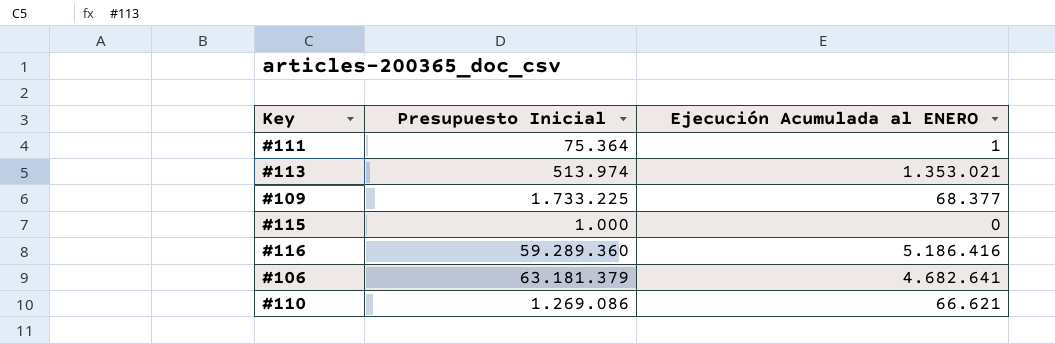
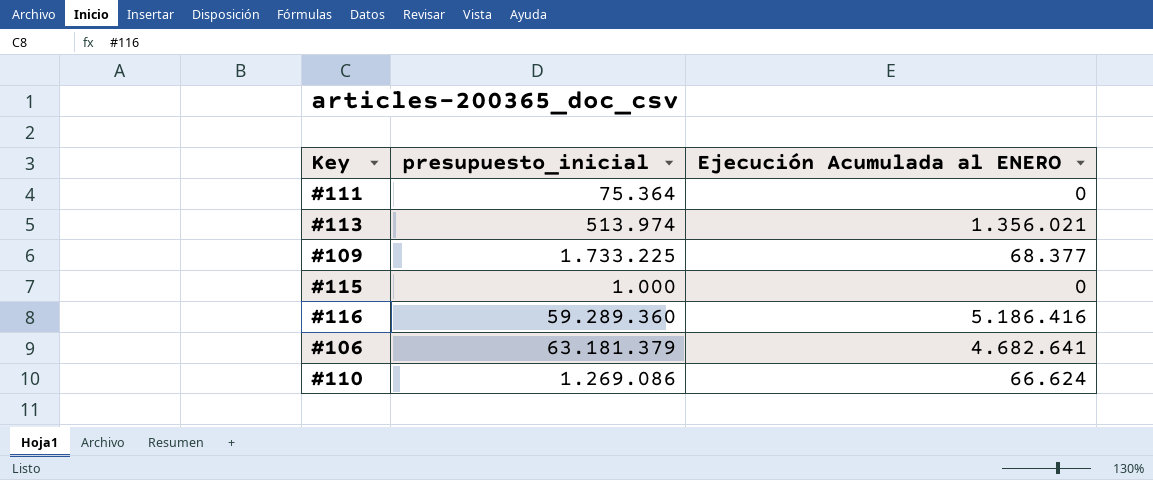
column name: Presupuesto Inicial -> presupuesto_inicial
#111 | Ejecución Acumulada al ENERO: 1 -> 0
#113 | Ejecución Acumulada al ENERO: 1.353.021 -> 1.356.021
#110 | Ejecución Acumulada al ENERO: 66.621 -> 66.624

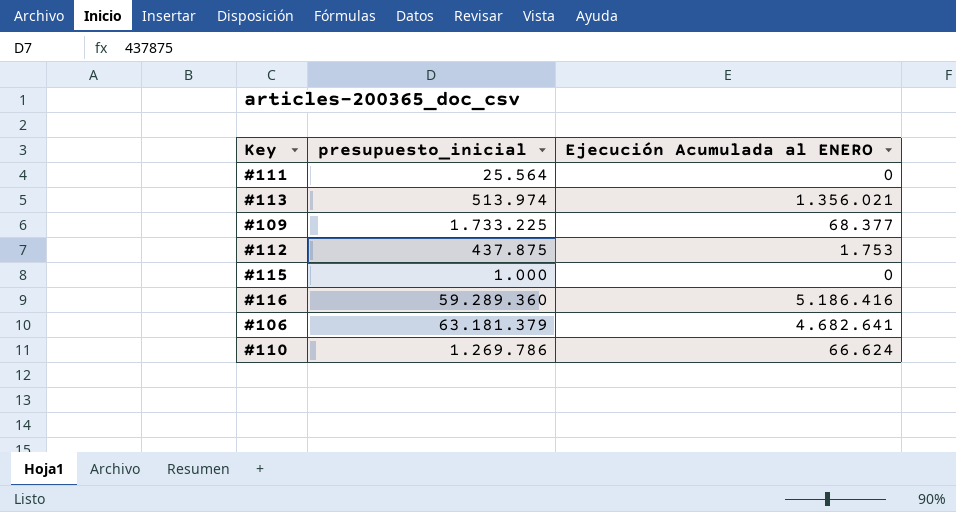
#111 | presupuesto_inicial: 75.364 -> 25.564
row #112: none -> 437.875 | 1.753
#110 | presupuesto_inicial: 1.269.086 -> 1.269.786

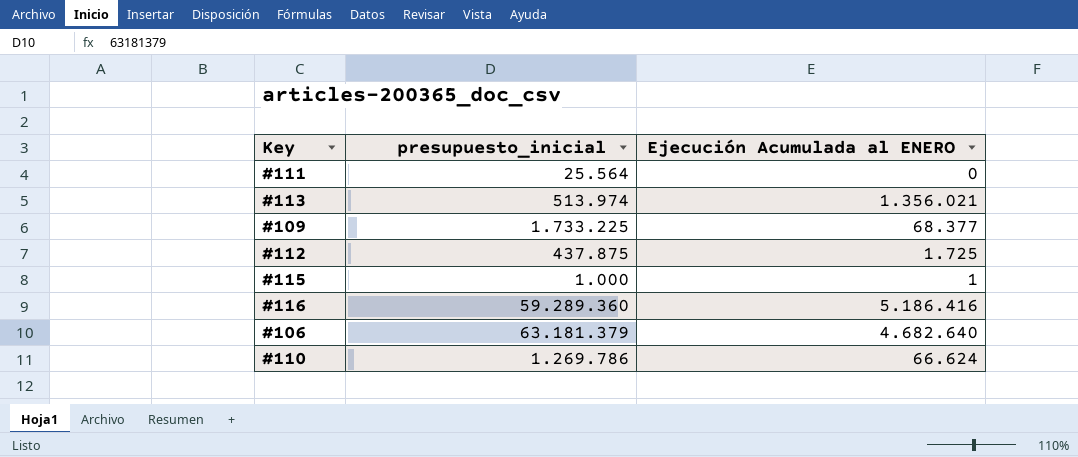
#112 | Ejecución Acumulada al ENERO: 1.753 -> 1.725
#115 | Ejecución Acumulada al ENERO: 0 -> 1
#106 | Ejecución Acumulada al ENERO: 4.682.641 -> 4.682.640

